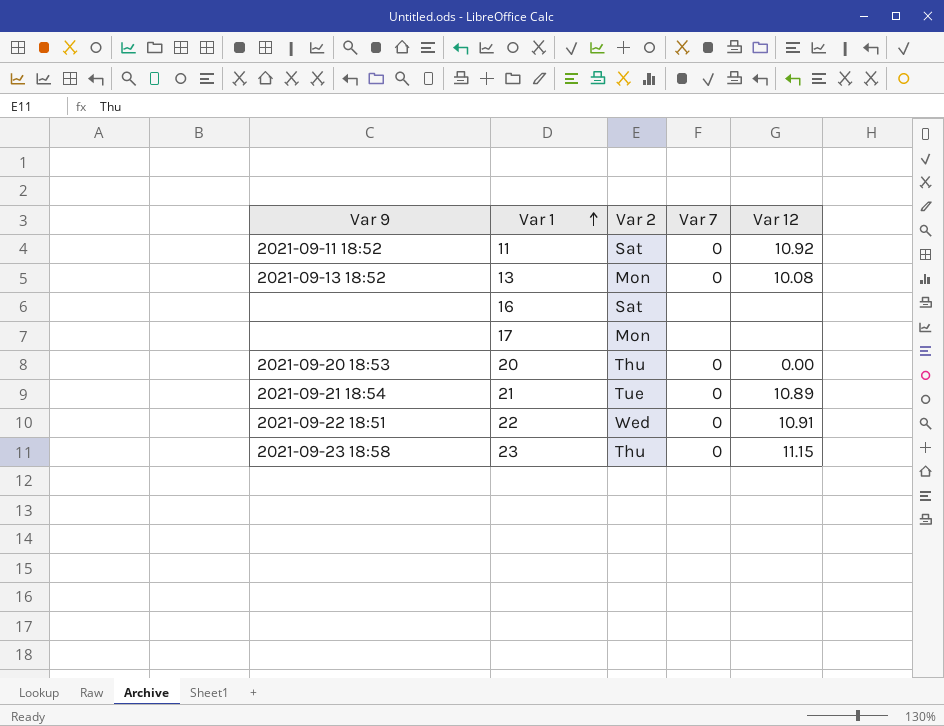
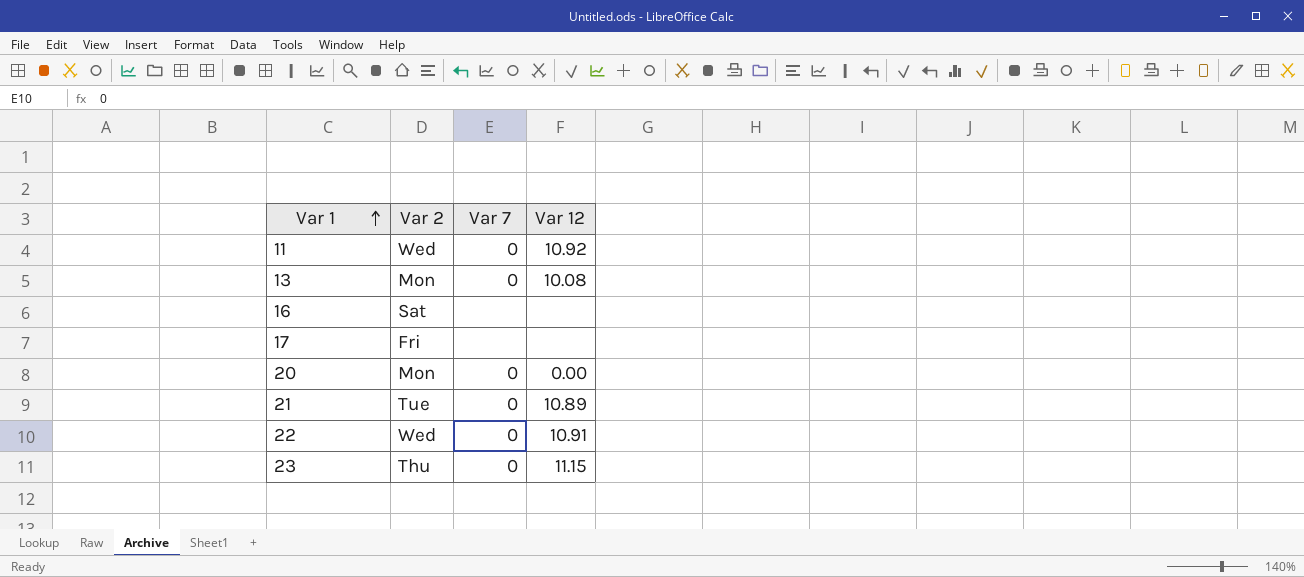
column Var 9 | position: 1 -> none
11 | Var 2: Sat -> Wed
17 | Var 2: Mon -> Fri
20 | Var 2: Thu -> Mon

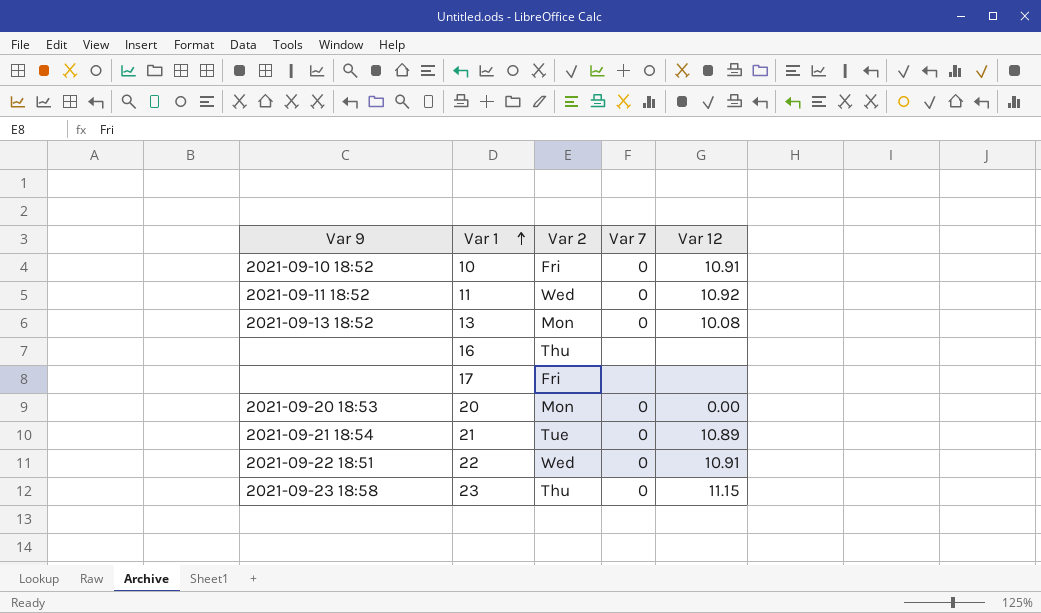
column Var 9 | position: none -> 1
row 10: none -> 2021-09-10 18:52 | Fri | 0 | 10.91
16 | Var 2: Sat -> Thu

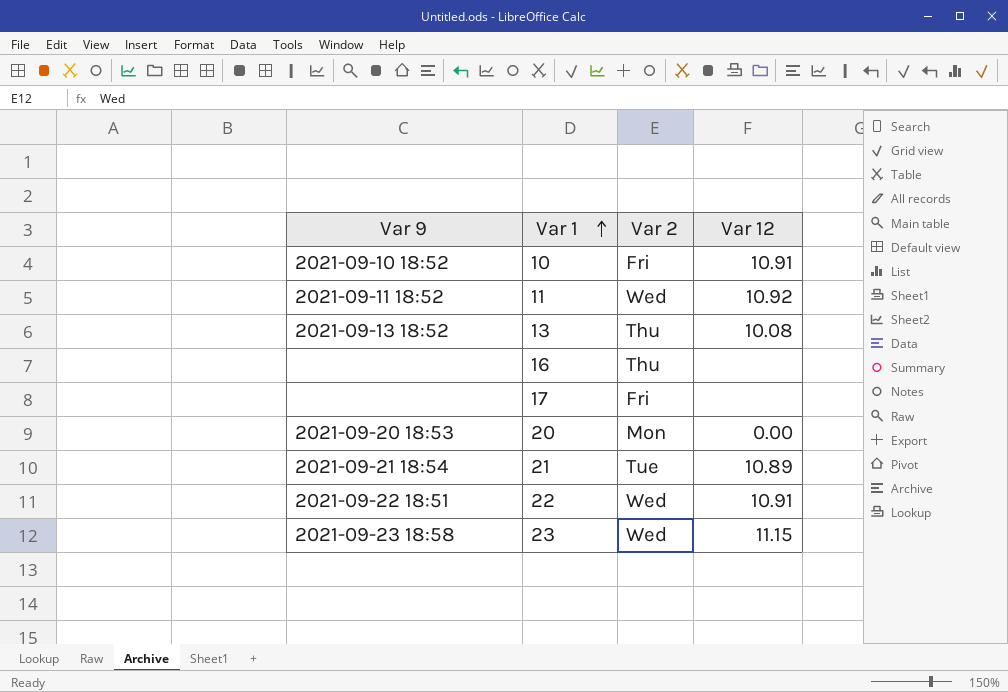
column Var 7 | position: 4 -> none
13 | Var 2: Mon -> Thu
23 | Var 2: Thu -> Wed

